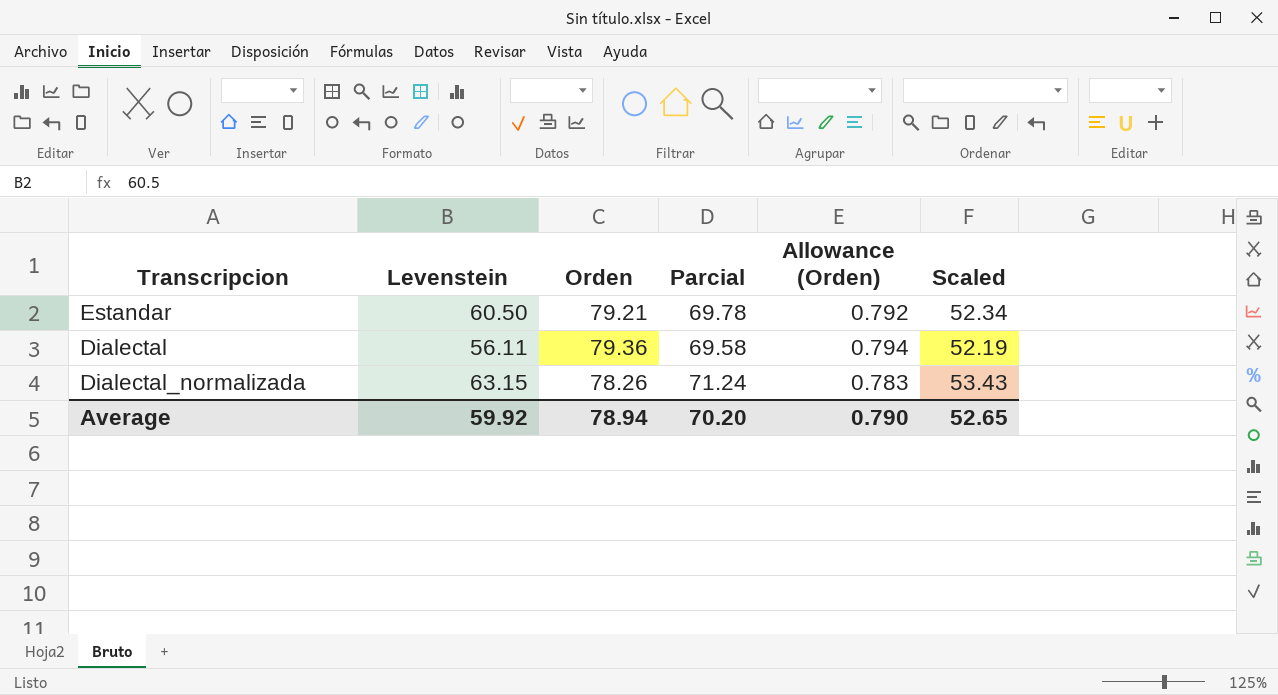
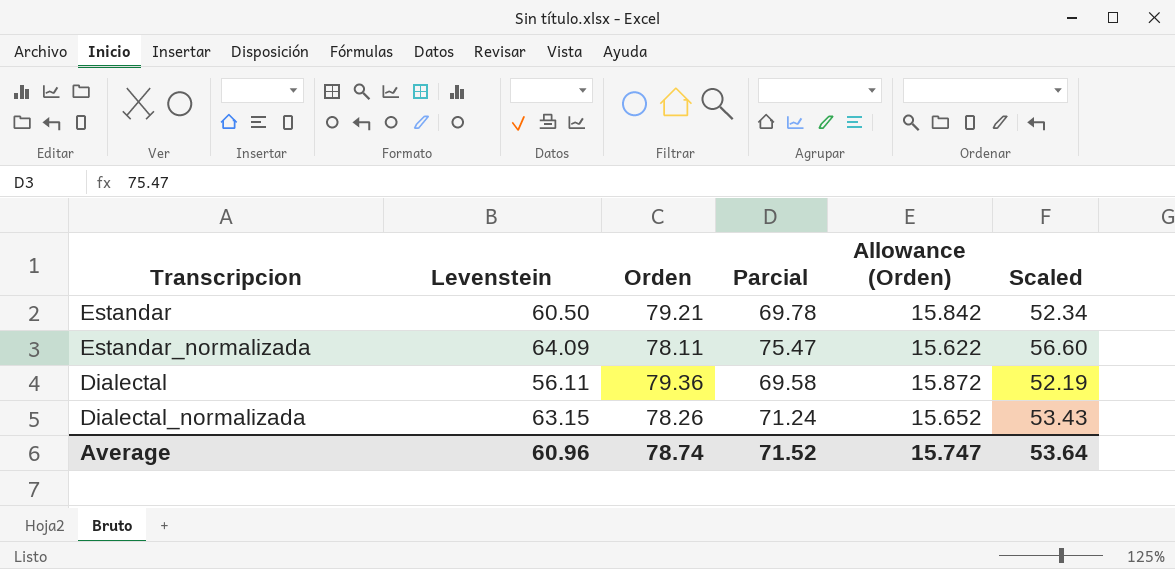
column Allowance (Orden) | formula: [Orden] * 0.01 -> [Orden] * 0.2
row Estandar_normalizada: none -> 64.09 | 78.11 | 75.47 | 15.622 | 56.60
Average | Levenstein: 59.92 -> 60.96
Average | Orden: 78.94 -> 78.74
Average | Parcial: 70.20 -> 71.52
Average | Allowance (Orden): 0.790 -> 15.747
Average | Scaled: 52.65 -> 53.64

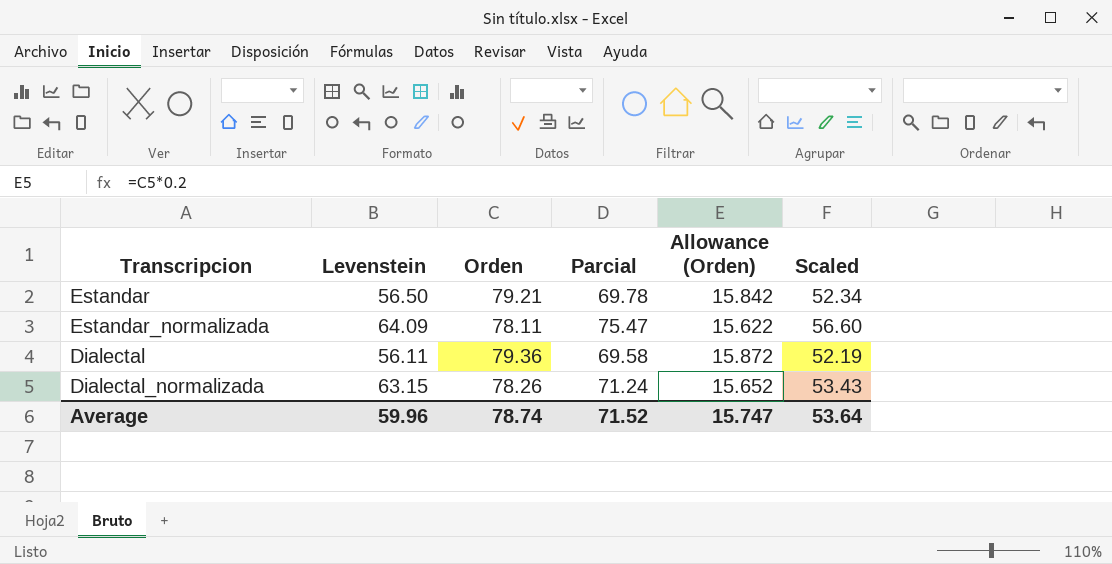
Estandar | Levenstein: 60.50 -> 56.50
Average | Levenstein: 60.96 -> 59.96

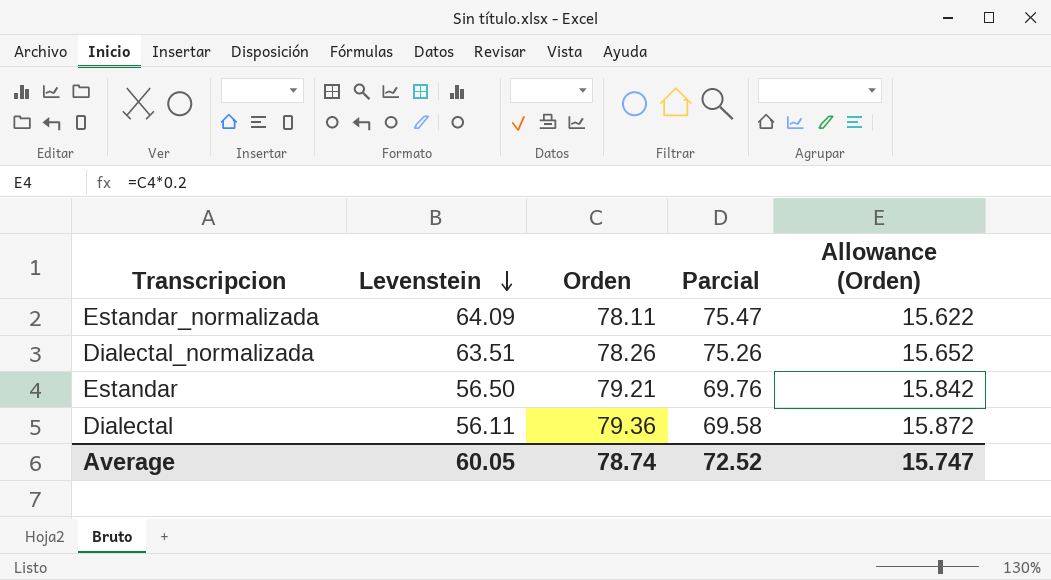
row order: none -> Levenstein descending
column Scaled | formula: [Parcial] * 0.75 -> none
Dialectal_normalizada | Levenstein: 63.15 -> 63.51
Dialectal_normalizada | Parcial: 71.24 -> 75.26
Estandar | Parcial: 69.78 -> 69.76
Average | Levenstein: 59.96 -> 60.05
Average | Parcial: 71.52 -> 72.52

